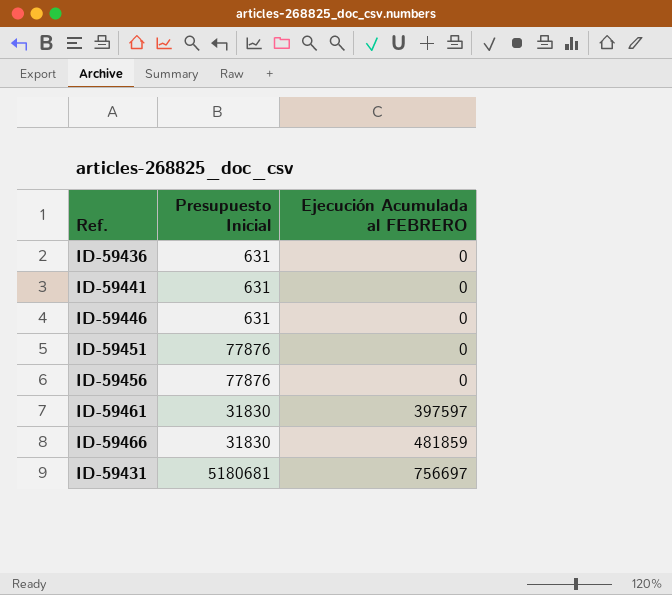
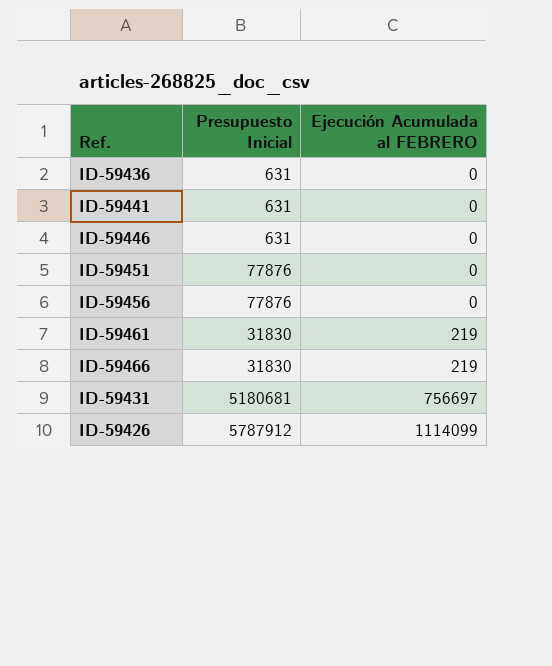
ID-59461 | Ejecución Acumulada al FEBRERO: 397597 -> 219
ID-59466 | Ejecución Acumulada al FEBRERO: 481859 -> 219
row ID-59426: none -> 5787912 | 1114099

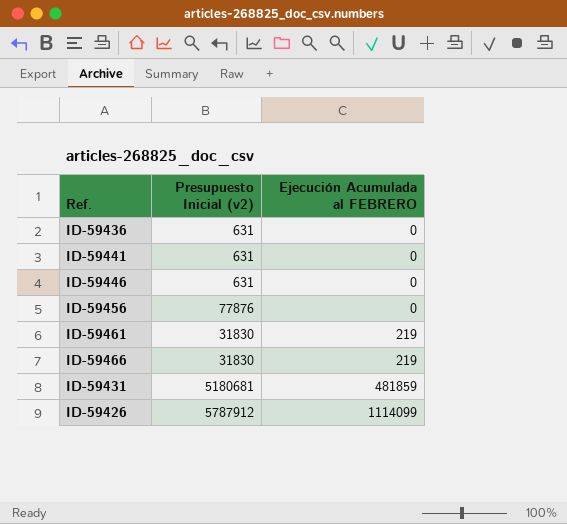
column name: Presupuesto Inicial -> Presupuesto Inicial (v2)
row ID-59451: 77876 | 0 -> none
ID-59431 | Ejecución Acumulada al FEBRERO: 756697 -> 481859

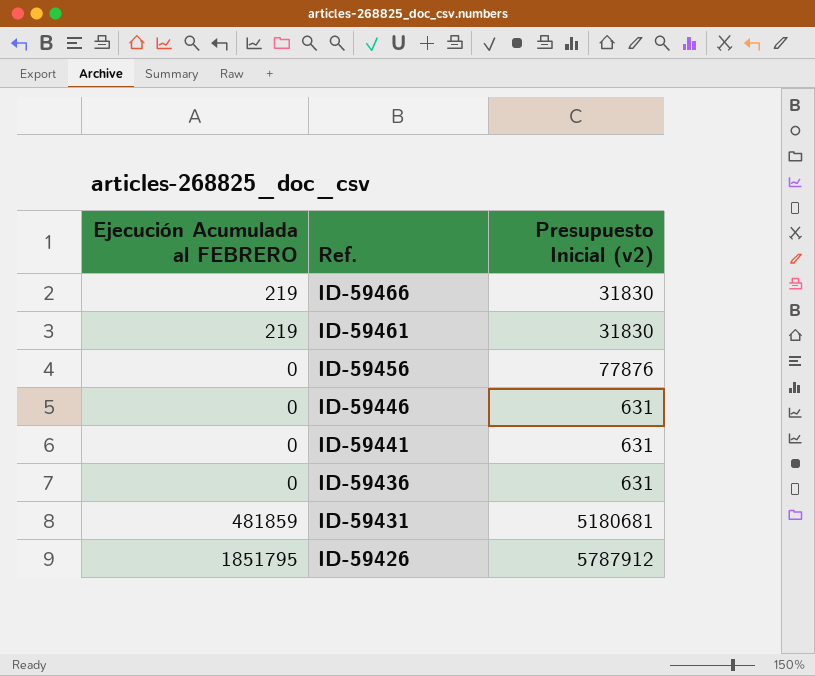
row order: Ejecución Acumulada al FEBRERO ascending -> Ref. descending
column Ejecución Acumulada al FEBRERO | position: 3 -> 1
ID-59426 | Ejecución Acumulada al FEBRERO: 1114099 -> 1851795

